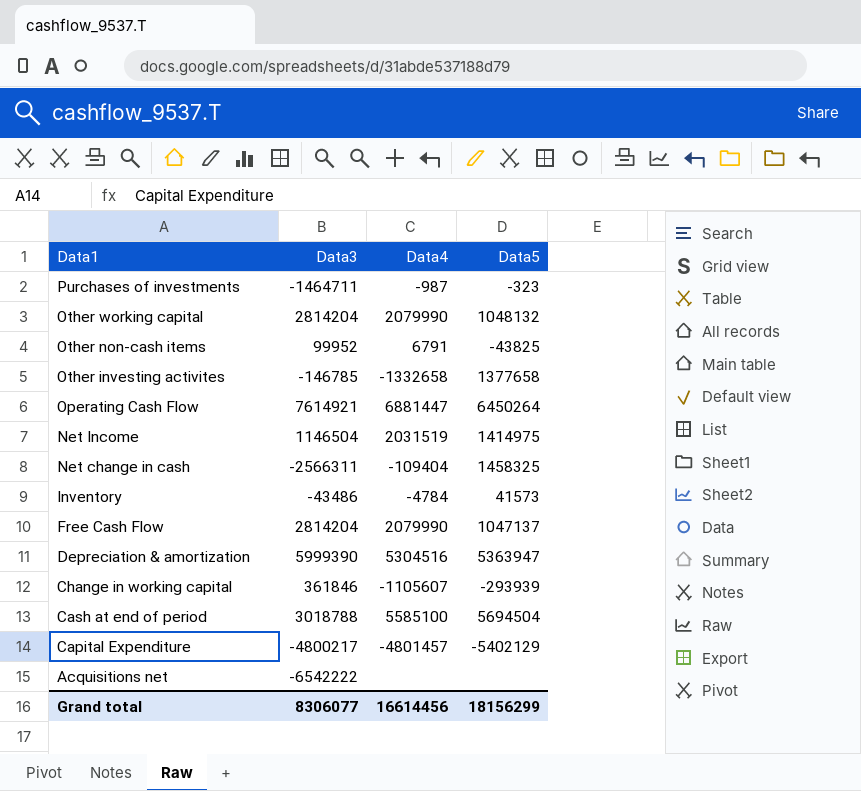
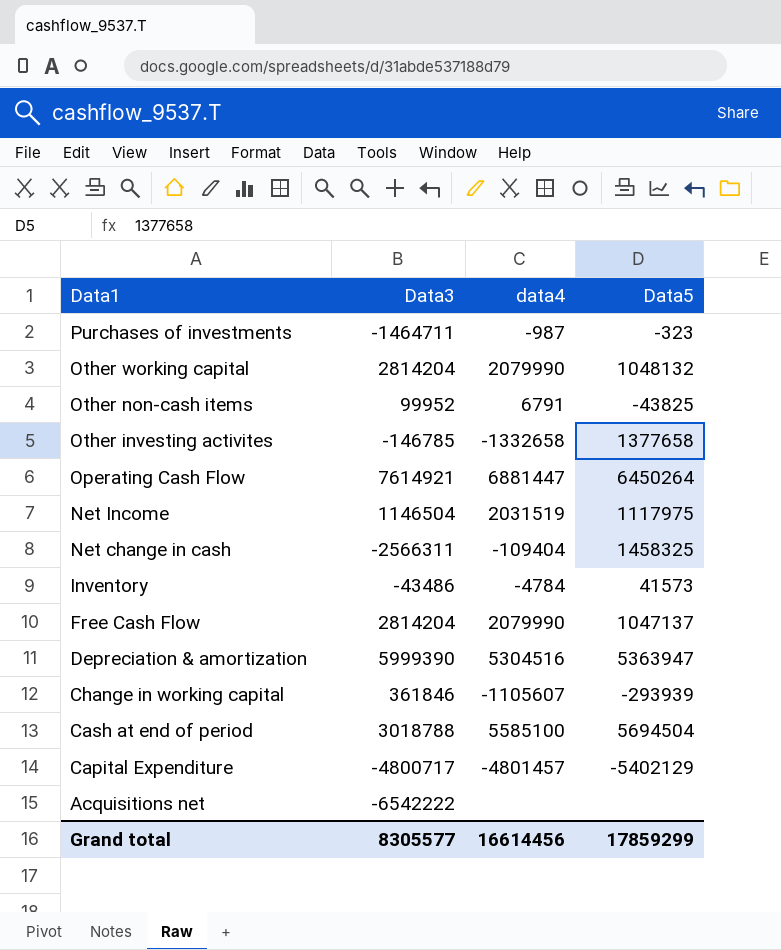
column name: Data4 -> data4
Net Income | Data5: 1414975 -> 1117975
Capital Expenditure | Data3: -4800217 -> -4800717
Grand total | Data3: 8306077 -> 8305577
Grand total | Data5: 18156299 -> 17859299

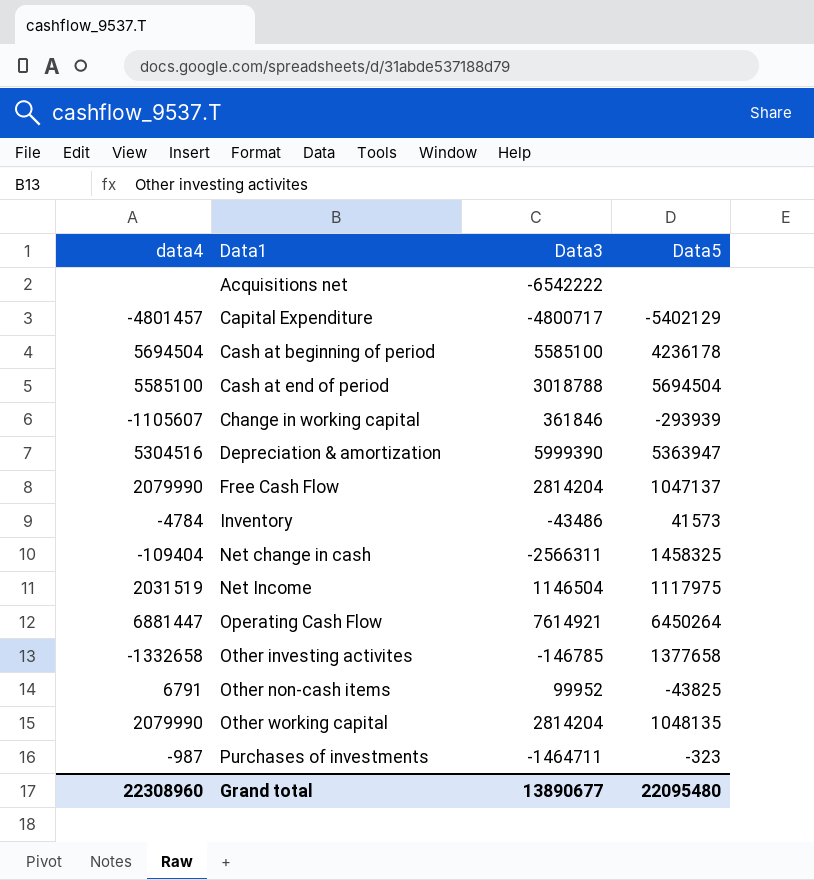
row order: Data1 descending -> Data1 ascending
column data4 | position: 3 -> 1
row Cash at beginning of period: none -> 5694504 | 5585100 | 4236178
Other working capital | Data5: 1048132 -> 1048135
Grand total | data4: 16614456 -> 22308960
Grand total | Data3: 8305577 -> 13890677
Grand total | Data5: 17859299 -> 22095480

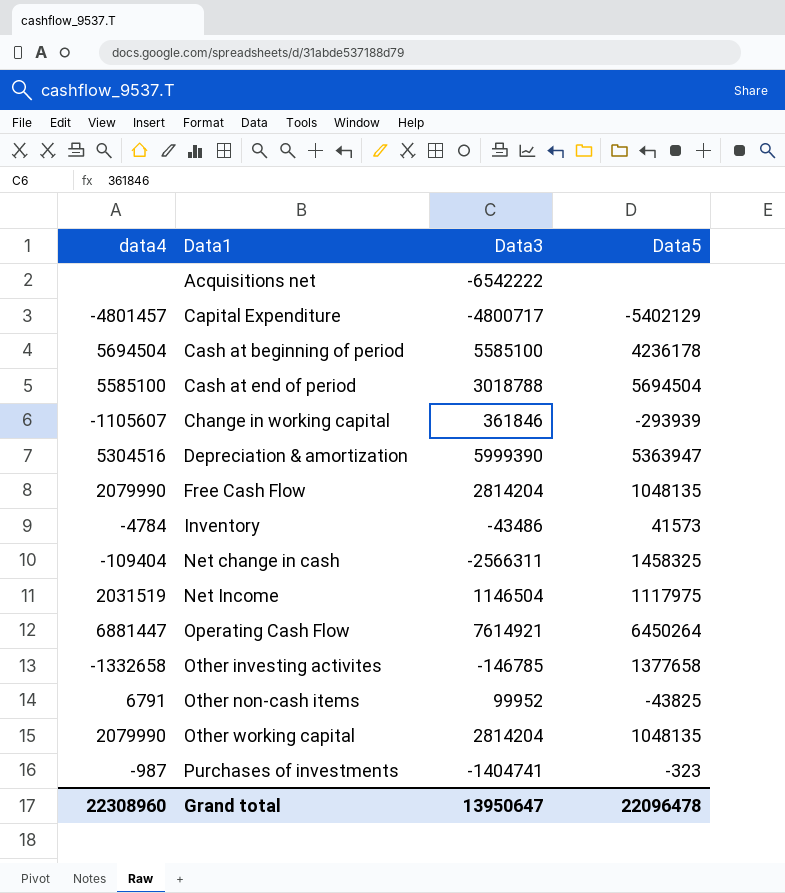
Free Cash Flow | Data5: 1047137 -> 1048135
Purchases of investments | Data3: -1464711 -> -1404741
Grand total | Data3: 13890677 -> 13950647
Grand total | Data5: 22095480 -> 22096478

